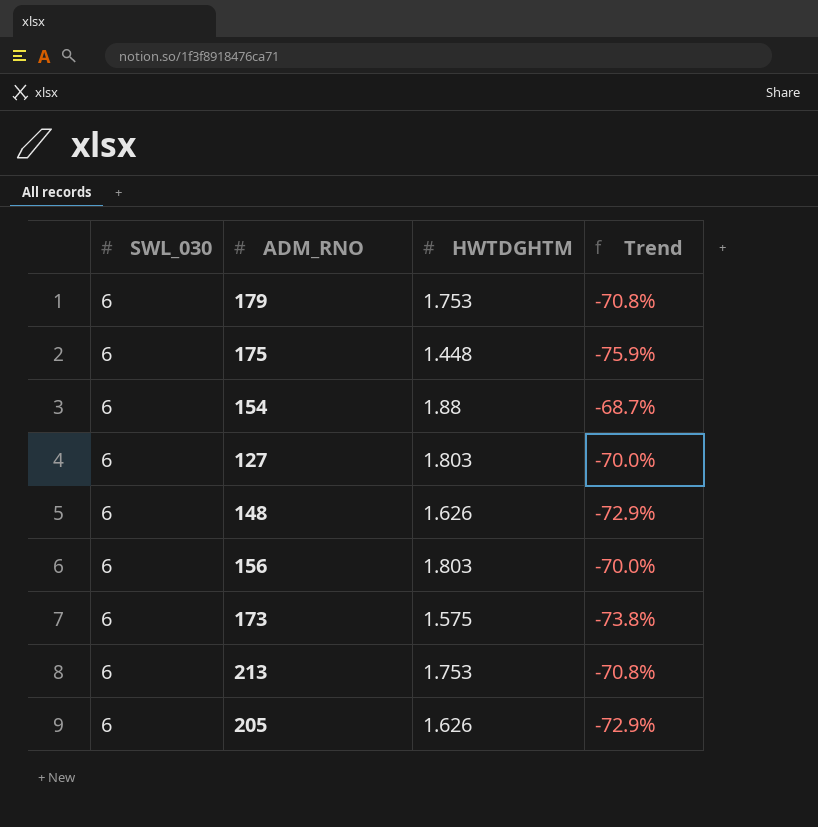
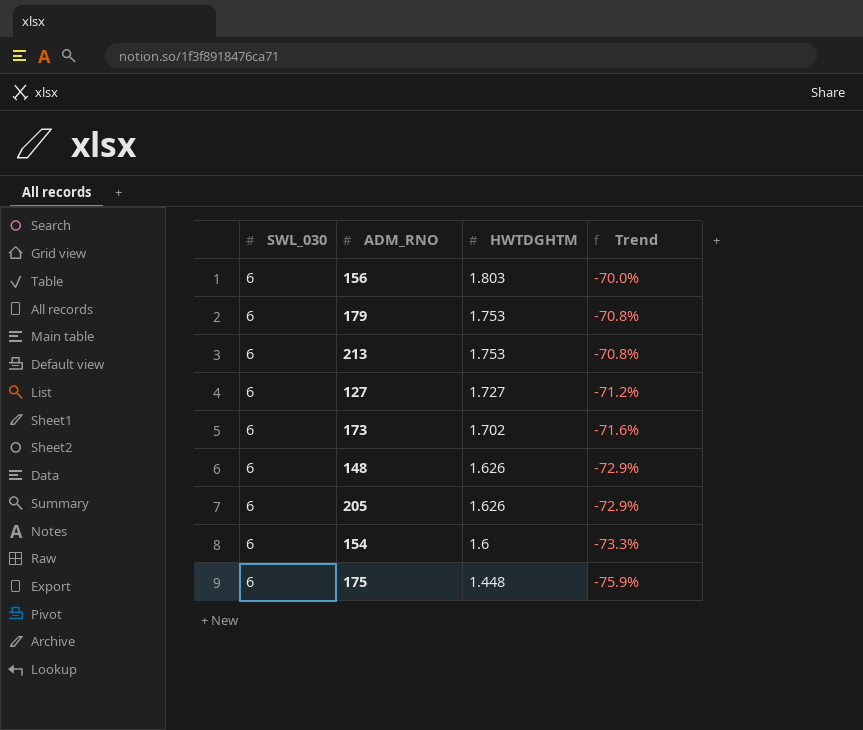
row order: none -> HWTDGHTM descending
127 | HWTDGHTM: 1.803 -> 1.727
127 | Trend: -70.0% -> -71.2%
173 | HWTDGHTM: 1.575 -> 1.702
173 | Trend: -73.8% -> -71.6%
154 | HWTDGHTM: 1.88 -> 1.6
154 | Trend: -68.7% -> -73.3%

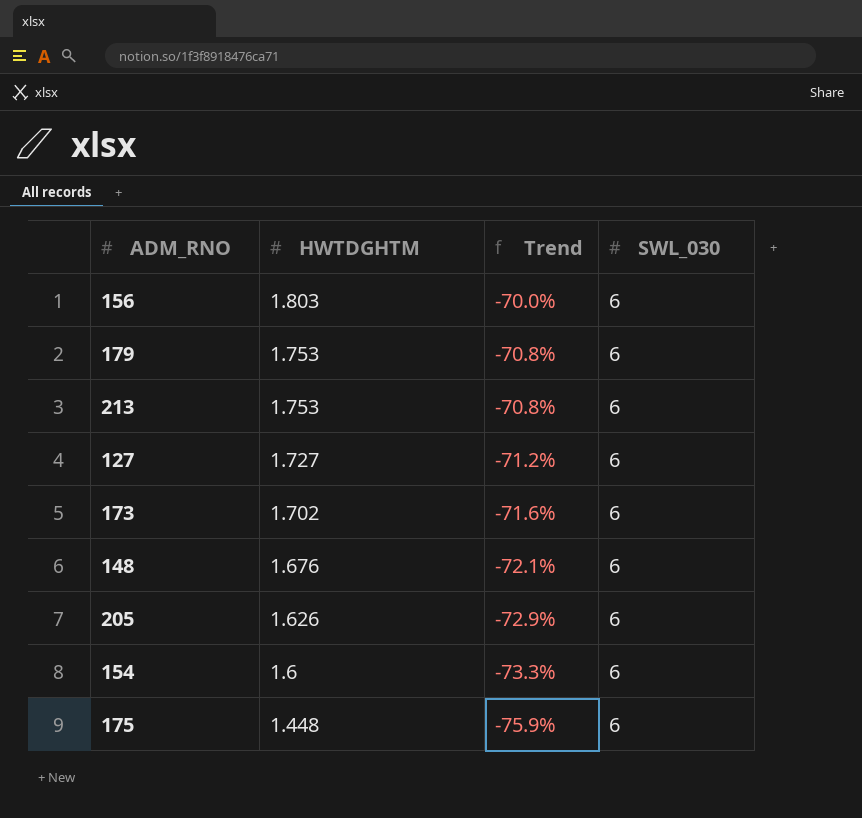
column SWL_030 | position: 1 -> 4
148 | HWTDGHTM: 1.626 -> 1.676
148 | Trend: -72.9% -> -72.1%

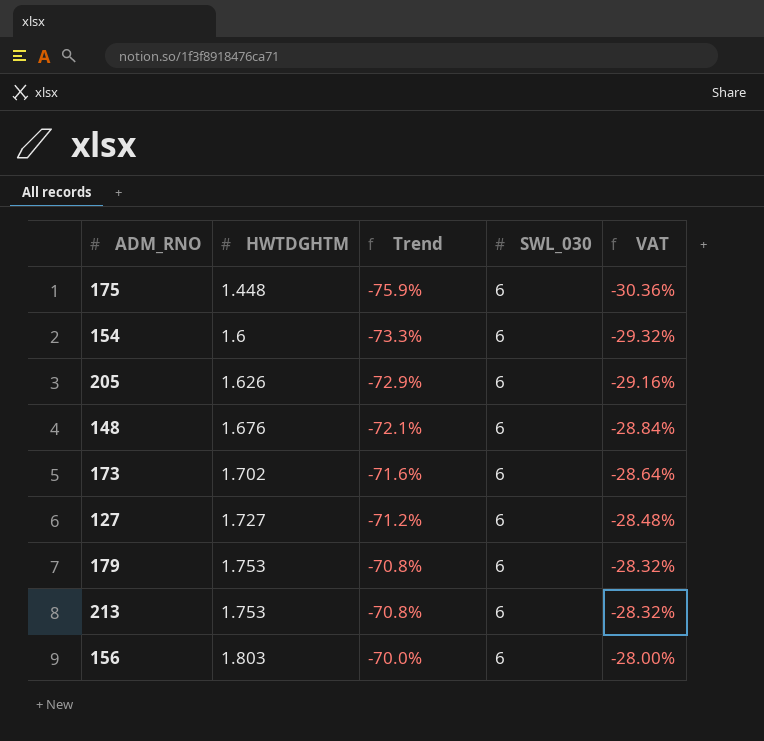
row order: HWTDGHTM descending -> HWTDGHTM ascending
column VAT | formula: none -> [Trend] * 0.4

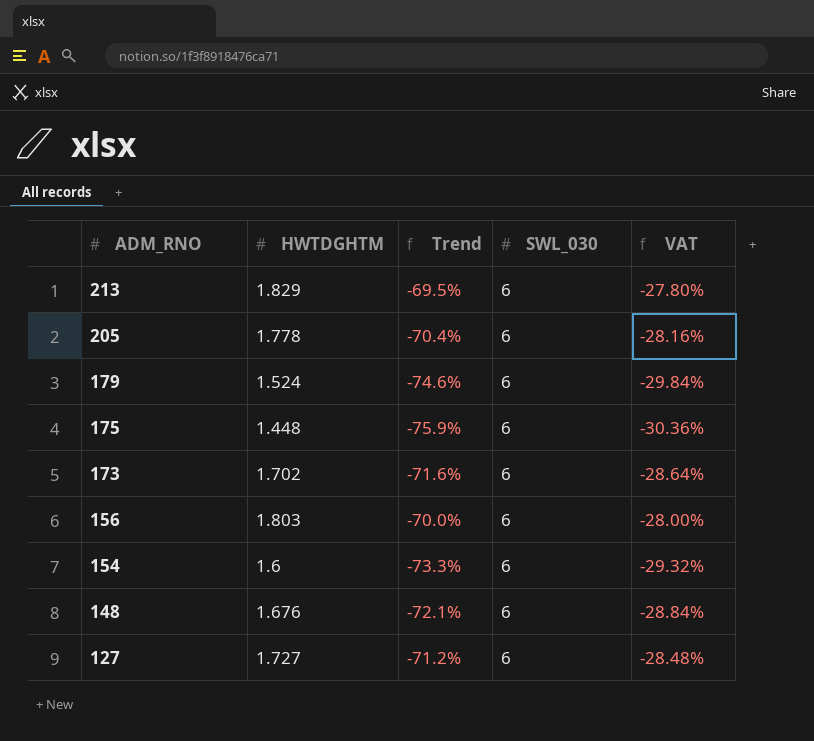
row order: HWTDGHTM ascending -> ADM_RNO descending
213 | HWTDGHTM: 1.753 -> 1.829
213 | Trend: -70.8% -> -69.5%
213 | VAT: -28.32% -> -27.80%
205 | HWTDGHTM: 1.626 -> 1.778
205 | Trend: -72.9% -> -70.4%
205 | VAT: -29.16% -> -28.16%
179 | HWTDGHTM: 1.753 -> 1.524
179 | Trend: -70.8% -> -74.6%
179 | VAT: -28.32% -> -29.84%

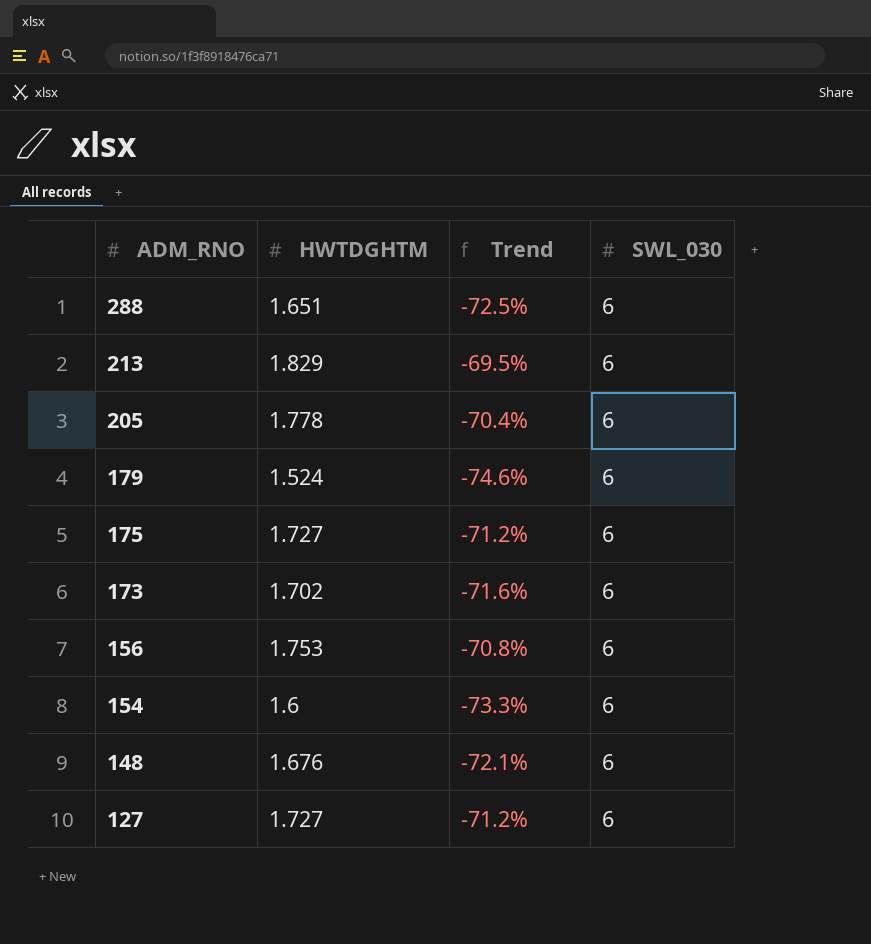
column VAT | formula: [Trend] * 0.4 -> none
row 288: none -> 1.651 | -72.5% | 6
175 | HWTDGHTM: 1.448 -> 1.727
175 | Trend: -75.9% -> -71.2%
156 | HWTDGHTM: 1.803 -> 1.753
156 | Trend: -70.0% -> -70.8%

